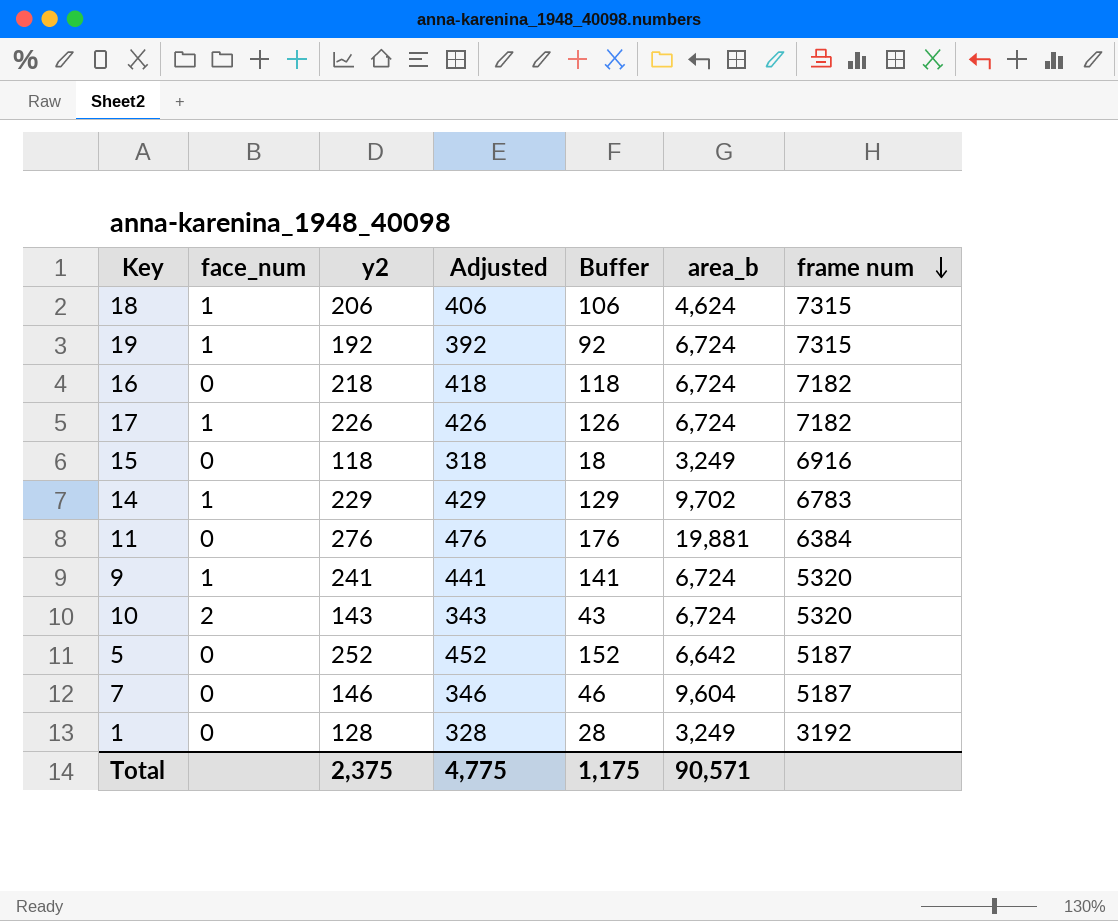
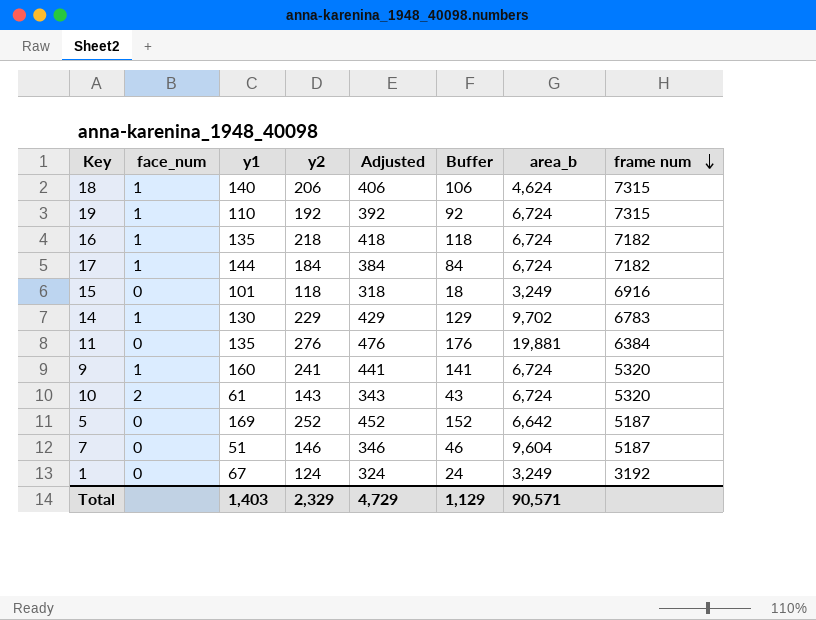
column y1 | position: none -> 3
16 | face_num: 0 -> 1
17 | y2: 226 -> 184
17 | Adjusted: 426 -> 384
17 | Buffer: 126 -> 84
1 | y2: 128 -> 124
1 | Adjusted: 328 -> 324
1 | Buffer: 28 -> 24
Total | y2: 2,375 -> 2,329
Total | Adjusted: 4,775 -> 4,729
Total | Buffer: 1,175 -> 1,129

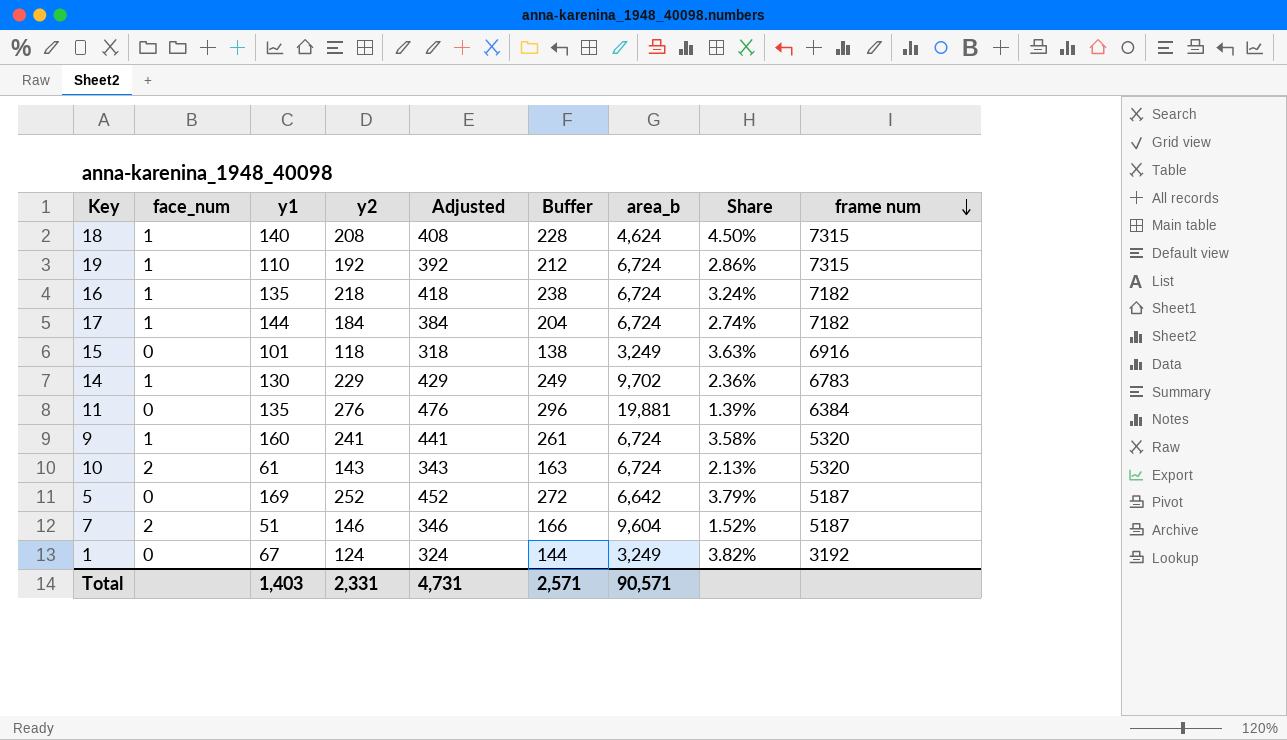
column Buffer | formula: [y2] - 100 -> [y2] + 20
column Share | formula: none -> [y2] / [area_b]
18 | y2: 206 -> 208
18 | Adjusted: 406 -> 408
7 | face_num: 0 -> 2
Total | y2: 2,329 -> 2,331
Total | Adjusted: 4,729 -> 4,731
Total | Buffer: 1,129 -> 2,571

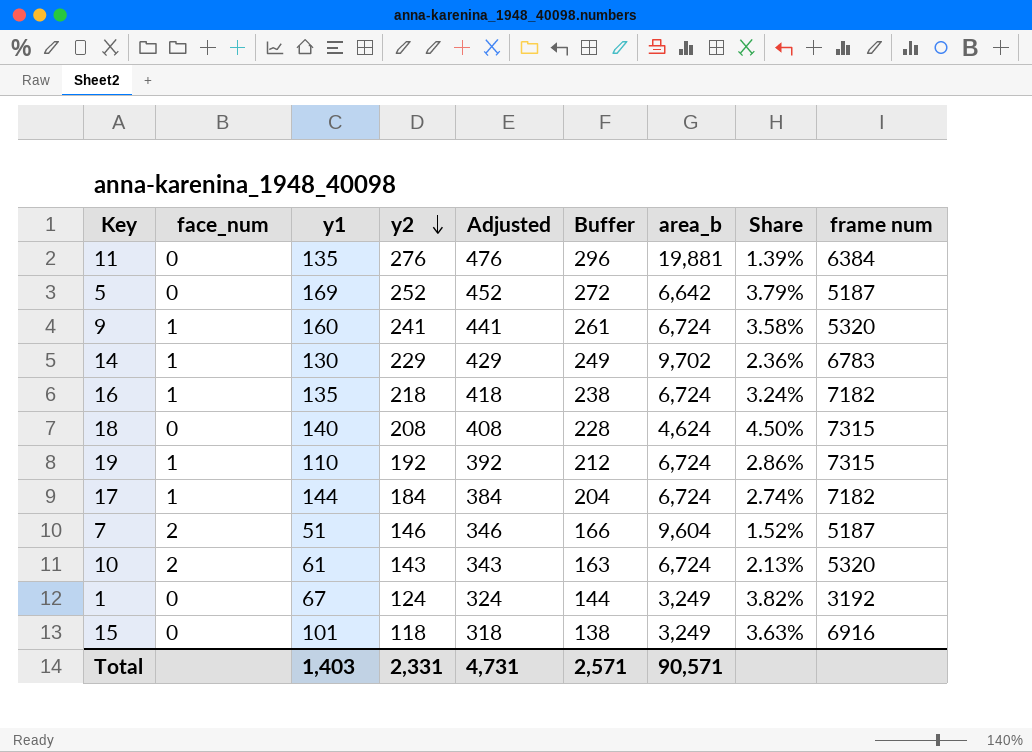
row order: frame num descending -> y2 descending
18 | face_num: 1 -> 0

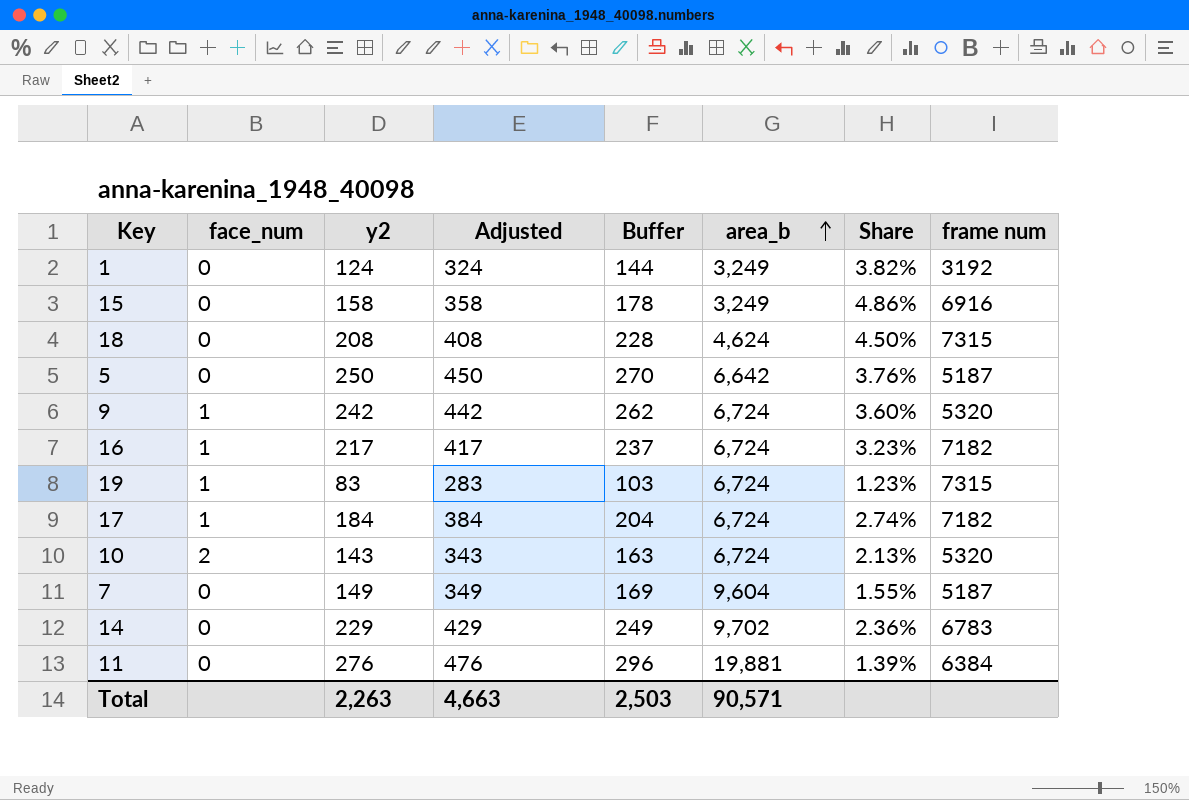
row order: y2 descending -> area_b ascending
column y1 | position: 3 -> none
15 | y2: 118 -> 158
15 | Adjusted: 318 -> 358
15 | Buffer: 138 -> 178
15 | Share: 3.63% -> 4.86%
5 | y2: 252 -> 250
5 | Adjusted: 452 -> 450
5 | Buffer: 272 -> 270
5 | Share: 3.79% -> 3.76%
9 | y2: 241 -> 242
9 | Adjusted: 441 -> 442
9 | Buffer: 261 -> 262
9 | Share: 3.58% -> 3.60%
16 | y2: 218 -> 217
16 | Adjusted: 418 -> 417
16 | Buffer: 238 -> 237
16 | Share: 3.24% -> 3.23%
19 | y2: 192 -> 83
19 | Adjusted: 392 -> 283
19 | Buffer: 212 -> 103
19 | Share: 2.86% -> 1.23%
7 | face_num: 2 -> 0
7 | y2: 146 -> 149
7 | Adjusted: 346 -> 349
7 | Buffer: 166 -> 169
7 | Share: 1.52% -> 1.55%
14 | face_num: 1 -> 0
Total | y2: 2,331 -> 2,263
Total | Adjusted: 4,731 -> 4,663
Total | Buffer: 2,571 -> 2,503

